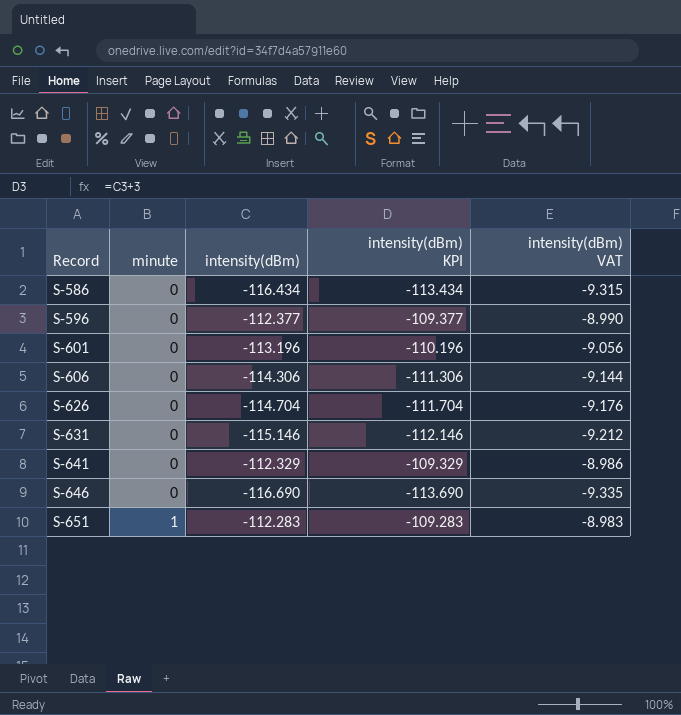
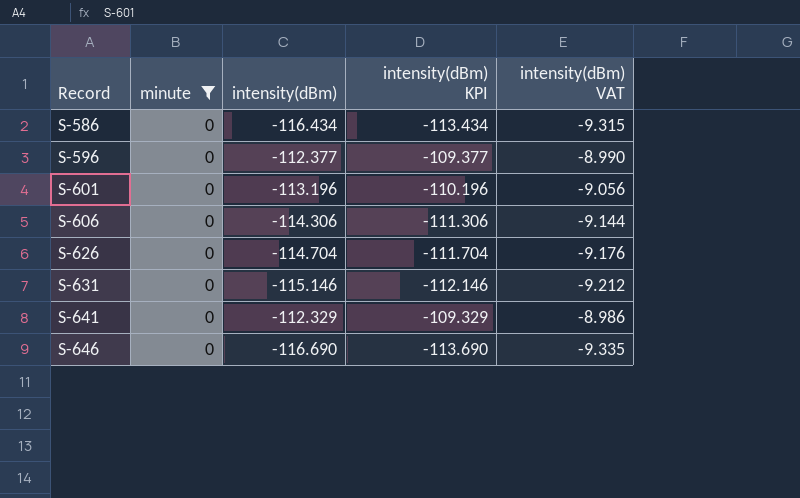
filter: none -> minute = 0

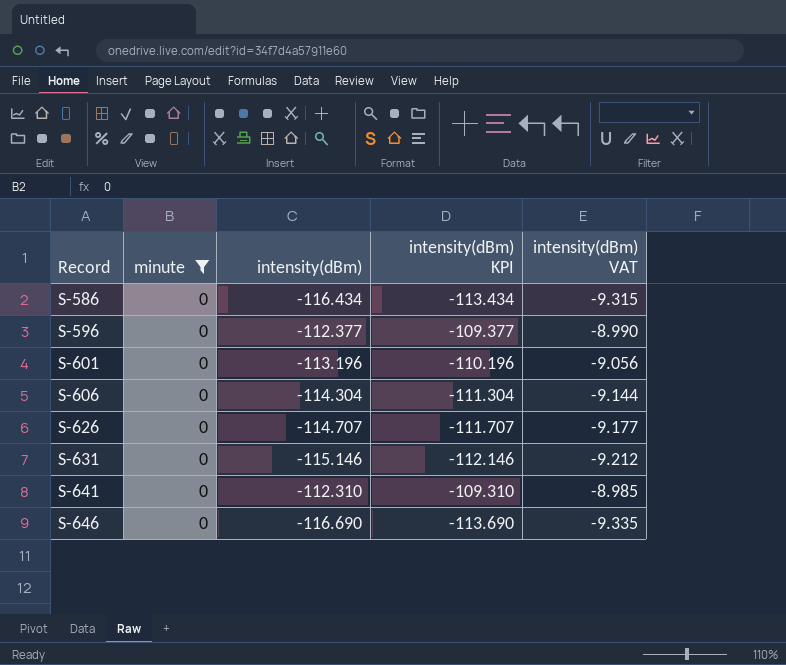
S-606 | intensity(dBm): -114.306 -> -114.304
S-606 | intensity(dBm) KPI: -111.306 -> -111.304
S-626 | intensity(dBm): -114.704 -> -114.707
S-626 | intensity(dBm) KPI: -111.704 -> -111.707
S-626 | intensity(dBm) VAT: -9.176 -> -9.177
S-641 | intensity(dBm): -112.329 -> -112.310
S-641 | intensity(dBm) KPI: -109.329 -> -109.310
S-641 | intensity(dBm) VAT: -8.986 -> -8.985

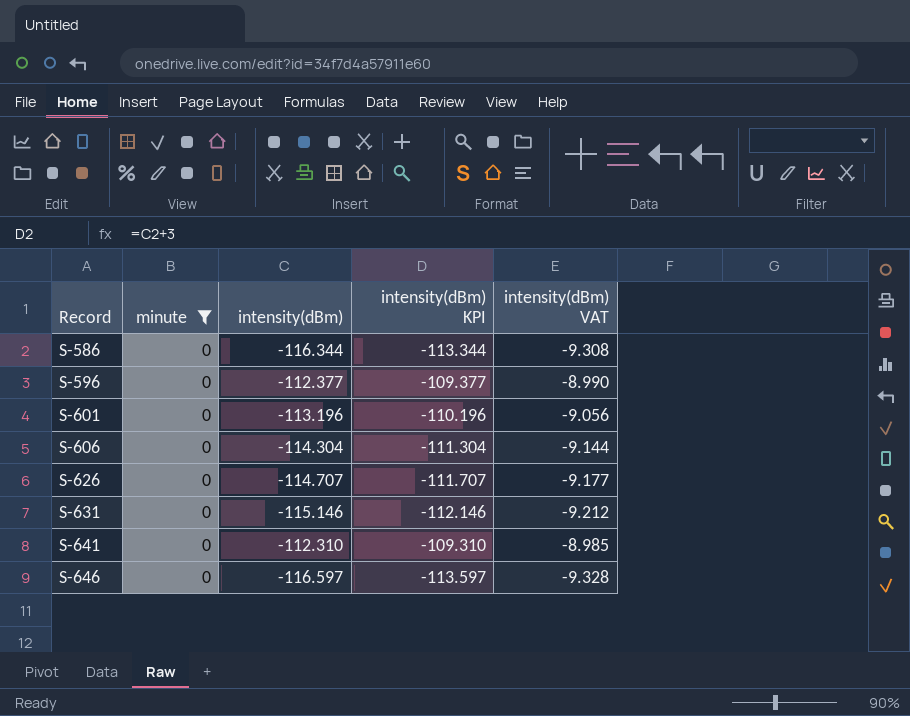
S-586 | intensity(dBm): -116.434 -> -116.344
S-586 | intensity(dBm) KPI: -113.434 -> -113.344
S-586 | intensity(dBm) VAT: -9.315 -> -9.308
S-646 | intensity(dBm): -116.690 -> -116.597
S-646 | intensity(dBm) KPI: -113.690 -> -113.597
S-646 | intensity(dBm) VAT: -9.335 -> -9.328

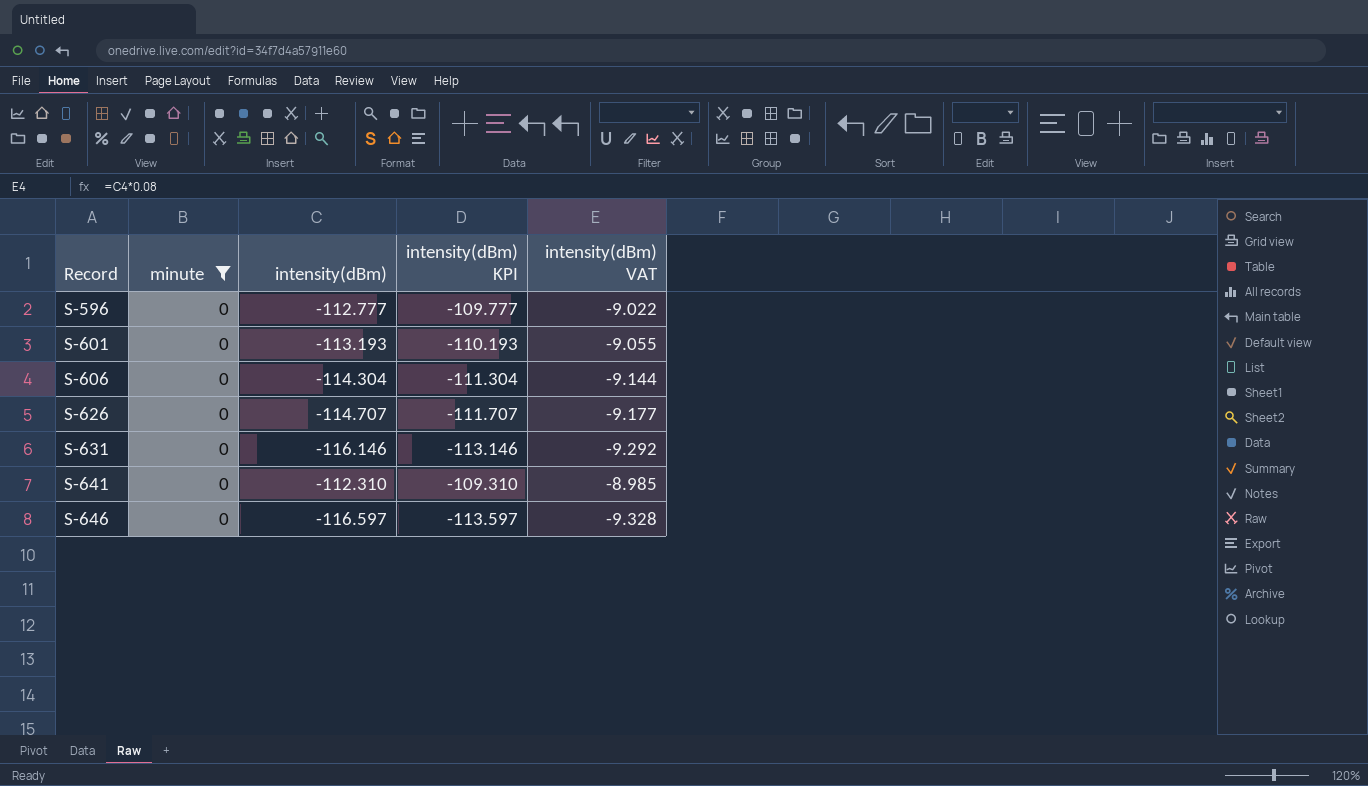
row S-586: 0 | -116.344 | -113.344 | -9.308 -> none
S-596 | intensity(dBm): -112.377 -> -112.777
S-596 | intensity(dBm) KPI: -109.377 -> -109.777
S-596 | intensity(dBm) VAT: -8.990 -> -9.022
S-601 | intensity(dBm): -113.196 -> -113.193
S-601 | intensity(dBm) KPI: -110.196 -> -110.193
S-601 | intensity(dBm) VAT: -9.056 -> -9.055
S-631 | intensity(dBm): -115.146 -> -116.146
S-631 | intensity(dBm) KPI: -112.146 -> -113.146
S-631 | intensity(dBm) VAT: -9.212 -> -9.292

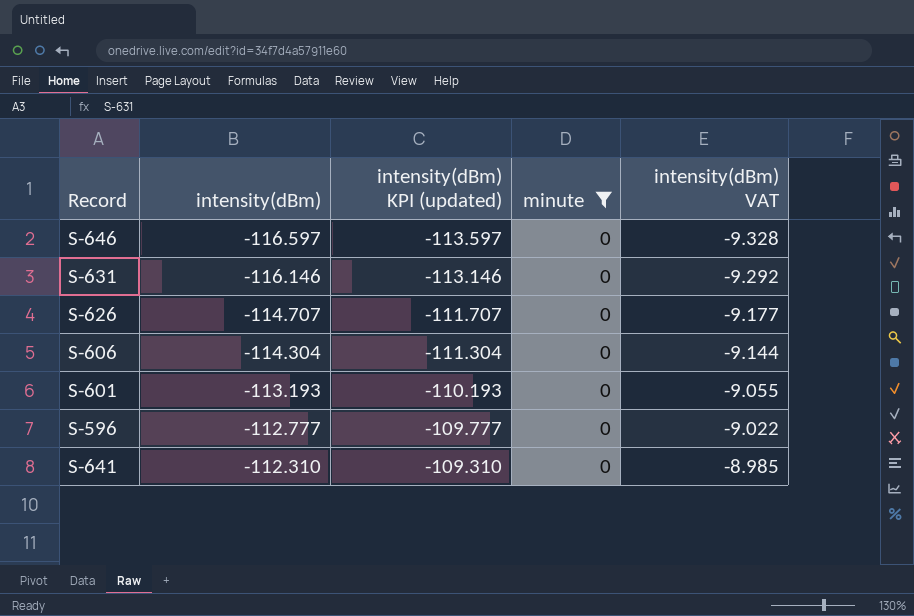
row order: Record ascending -> intensity(dBm) ascending
column name: intensity(dBm) KPI -> intensity(dBm) KPI (updated)
column minute | position: 2 -> 4

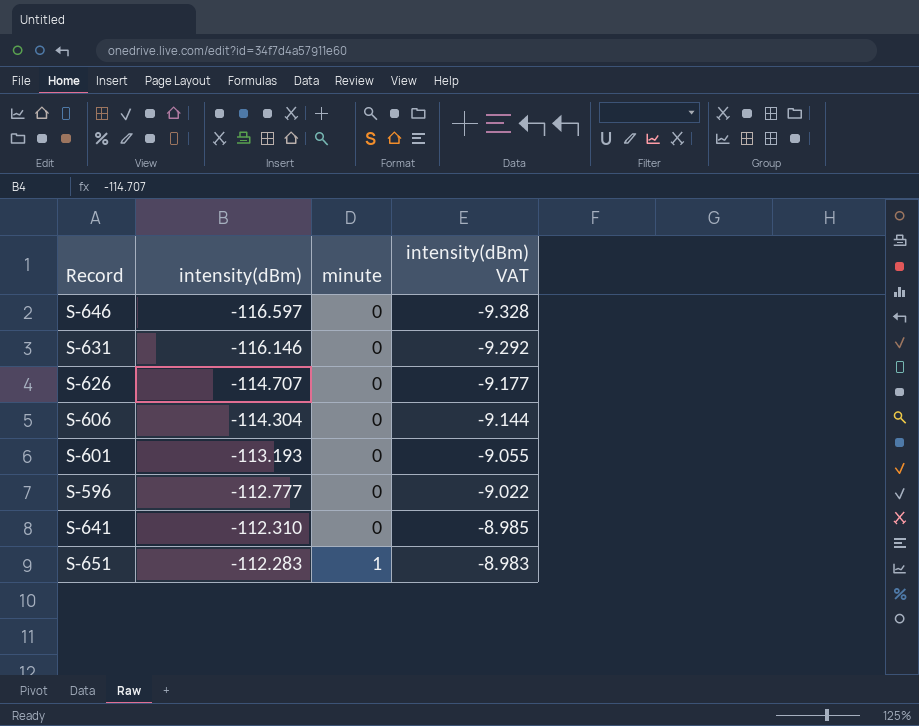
filter: minute = 0 -> none
column intensity(dBm) KPI (updated) | formula: [intensity(dBm)] + 3 -> none

